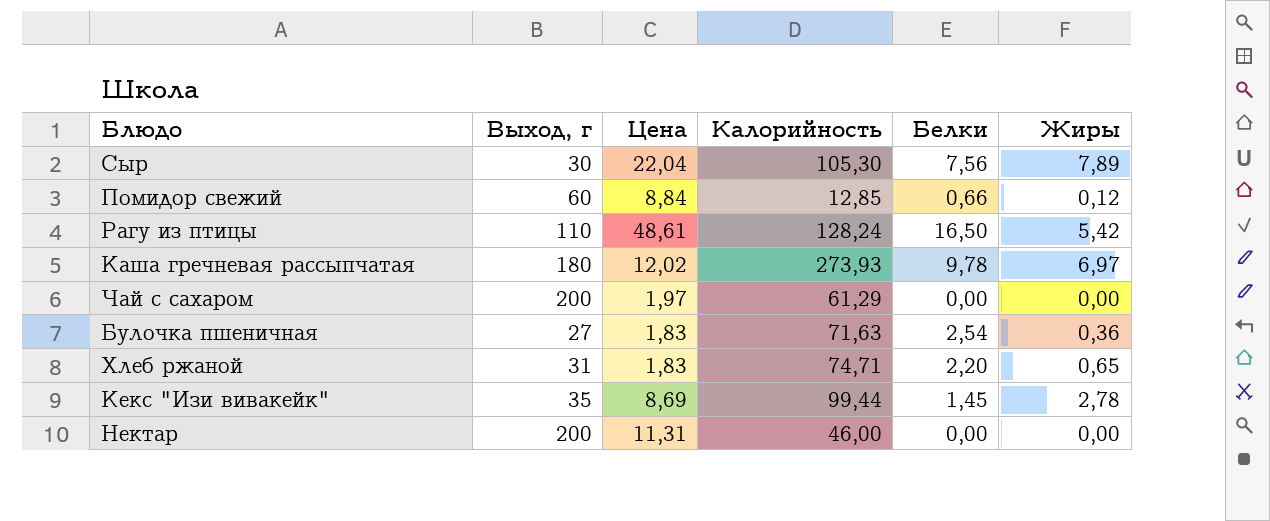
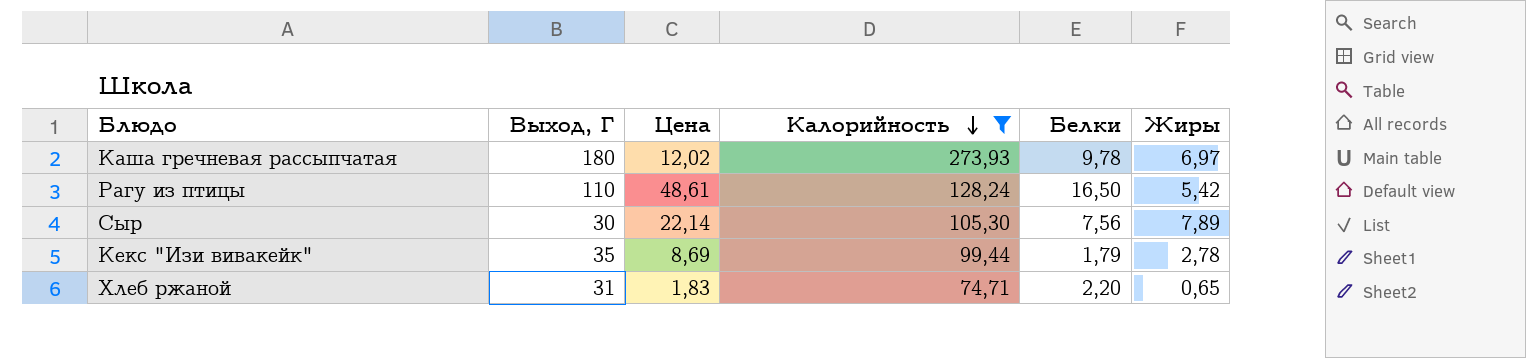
filter: none -> Калорийность >= 74,71
row order: none -> Калорийность descending
column name: Выход, г -> Выход, Г
Сыр | Цена: 22,04 -> 22,14
Кекс "Изи вивакейк" | Белки: 1,45 -> 1,79

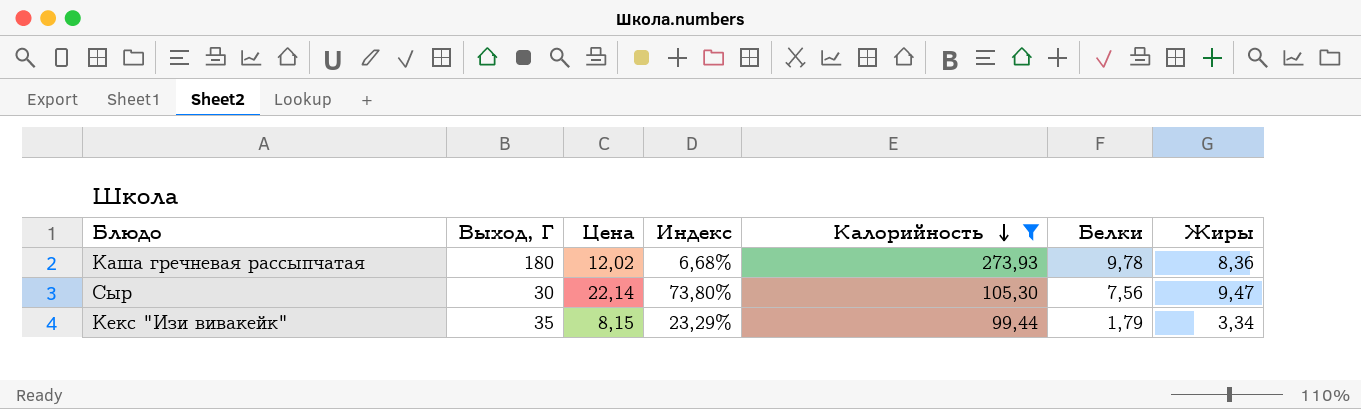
column Индекс | formula: none -> [Цена] / [Выход, Г]
row Рагу из птицы: 110 | 48,61 | 128,24 | 16,50 | 5,42 -> none
row Хлеб ржаной: 31 | 1,83 | 74,71 | 2,20 | 0,65 -> none
Каша гречневая рассыпчатая | Жиры: 6,97 -> 8,36
Сыр | Жиры: 7,89 -> 9,47
Кекс "Изи вивакейк" | Цена: 8,69 -> 8,15
Кекс "Изи вивакейк" | Жиры: 2,78 -> 3,34

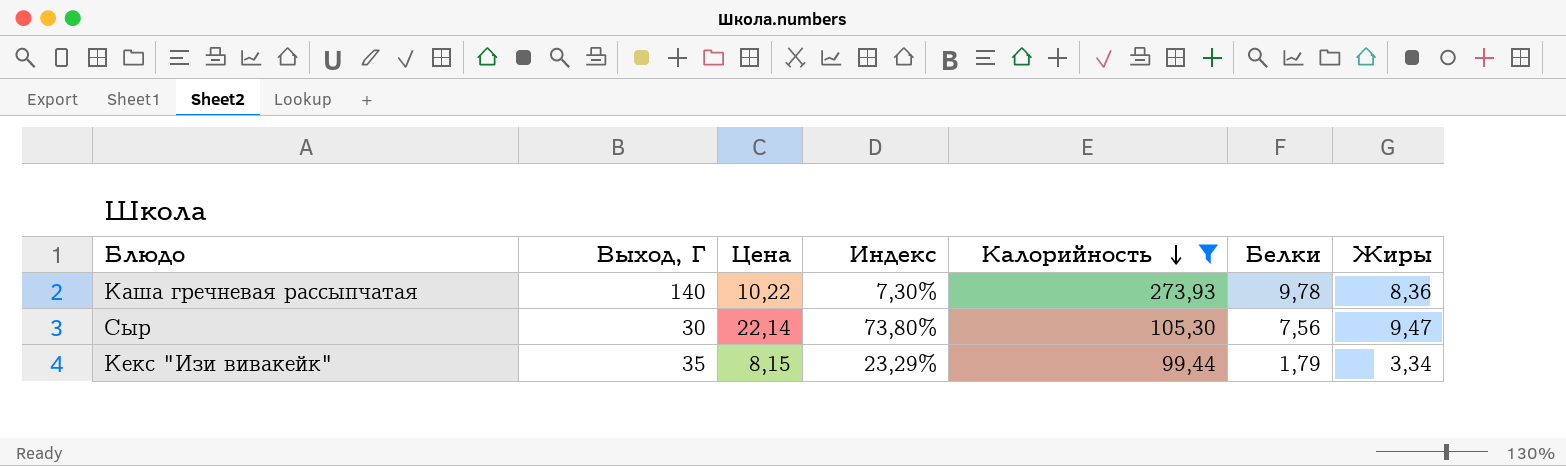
Каша гречневая рассыпчатая | Выход, Г: 180 -> 140
Каша гречневая рассыпчатая | Цена: 12,02 -> 10,22
Каша гречневая рассыпчатая | Индекс: 6,68% -> 7,30%

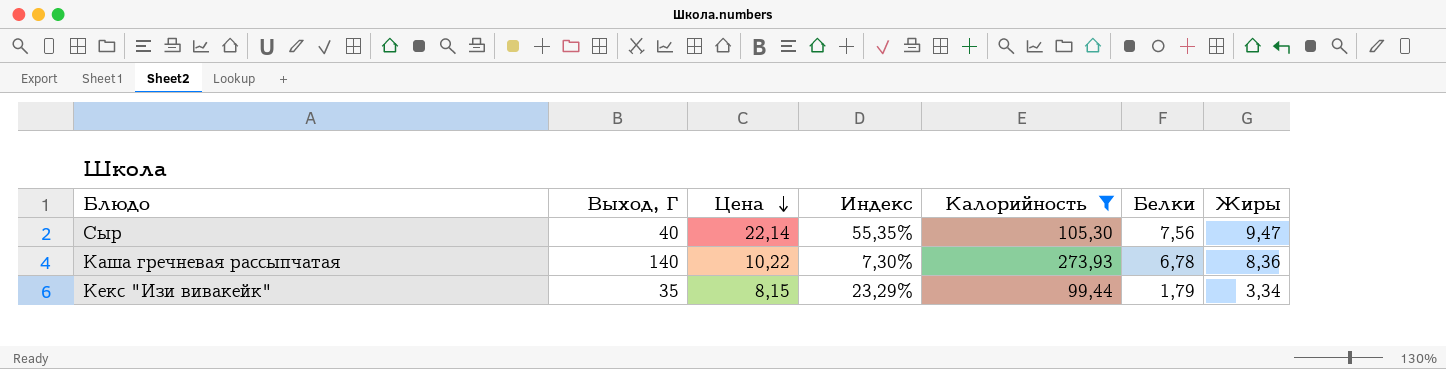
row order: Калорийность descending -> Цена descending
Сыр | Выход, Г: 30 -> 40
Сыр | Индекс: 73,80% -> 55,35%
Каша гречневая рассыпчатая | Белки: 9,78 -> 6,78

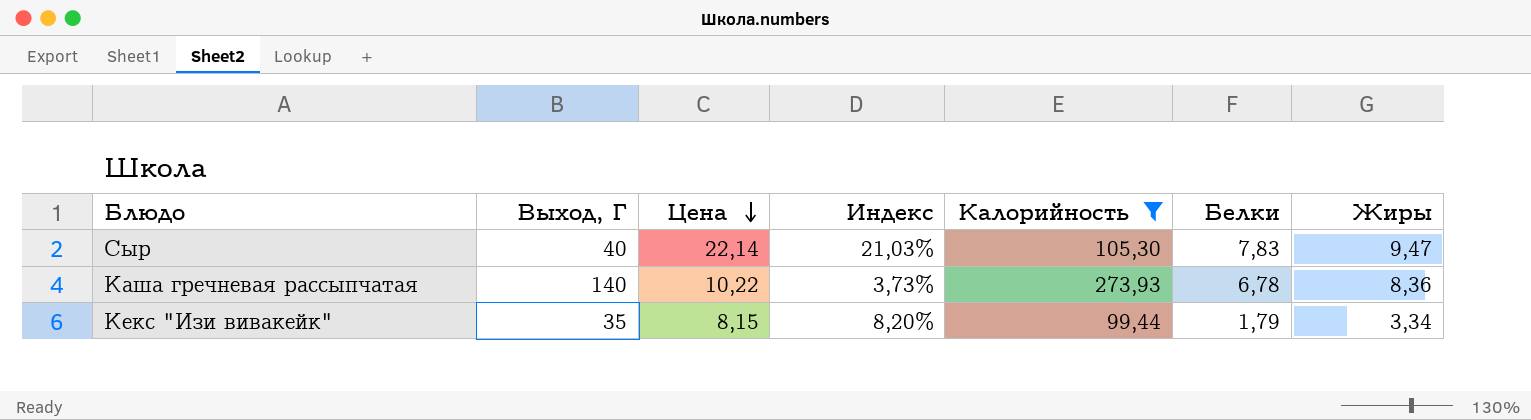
column Индекс | formula: [Цена] / [Выход, Г] -> [Цена] / [Калорийность]
Сыр | Белки: 7,56 -> 7,83

